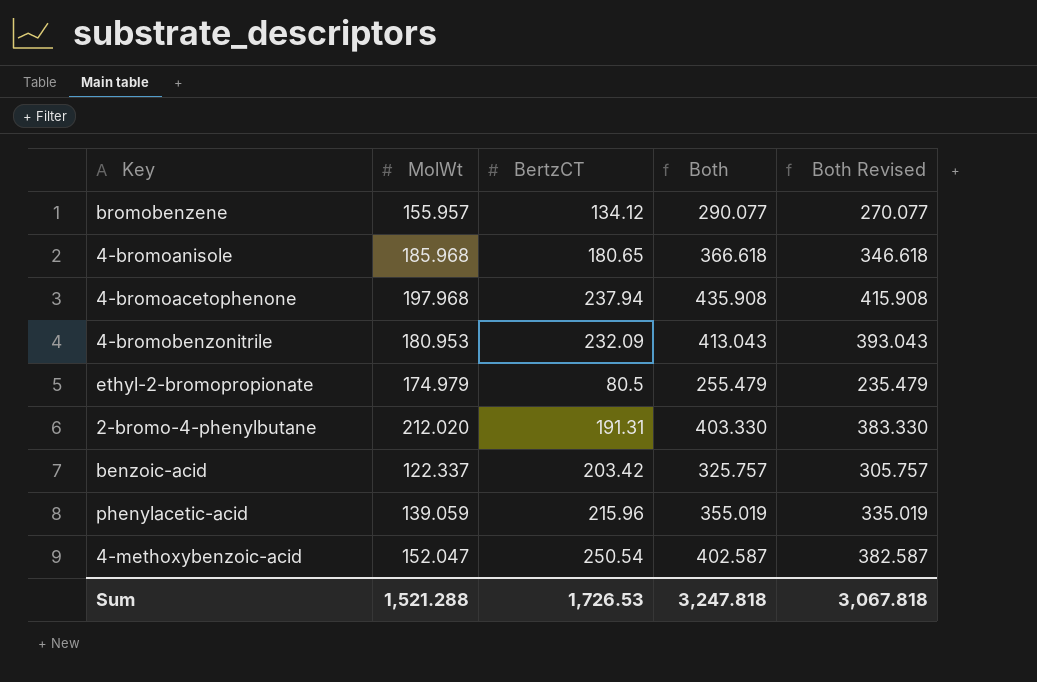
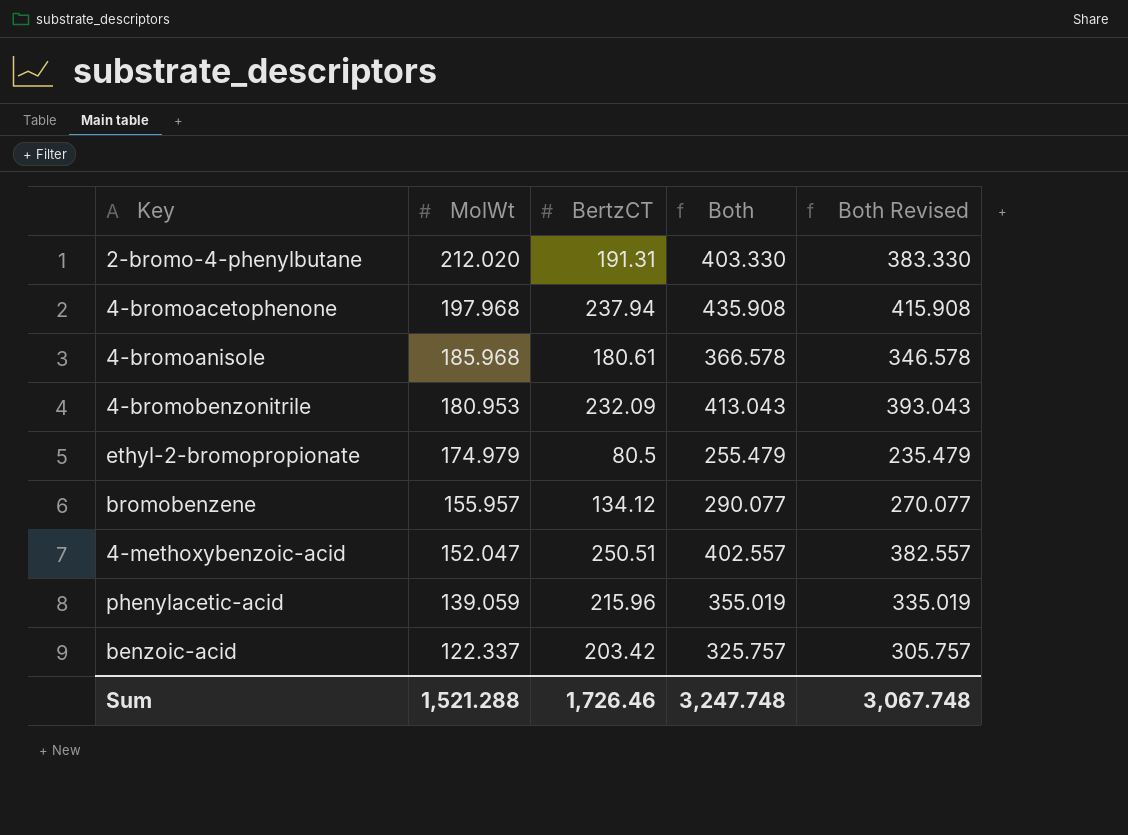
row order: none -> MolWt descending
4-bromoanisole | BertzCT: 180.65 -> 180.61
4-bromoanisole | Both: 366.618 -> 366.578
4-bromoanisole | Both Revised: 346.618 -> 346.578
4-methoxybenzoic-acid | BertzCT: 250.54 -> 250.51
4-methoxybenzoic-acid | Both: 402.587 -> 402.557
4-methoxybenzoic-acid | Both Revised: 382.587 -> 382.557
Sum | BertzCT: 1,726.53 -> 1,726.46
Sum | Both: 3,247.818 -> 3,247.748
Sum | Both Revised: 3,067.818 -> 3,067.748

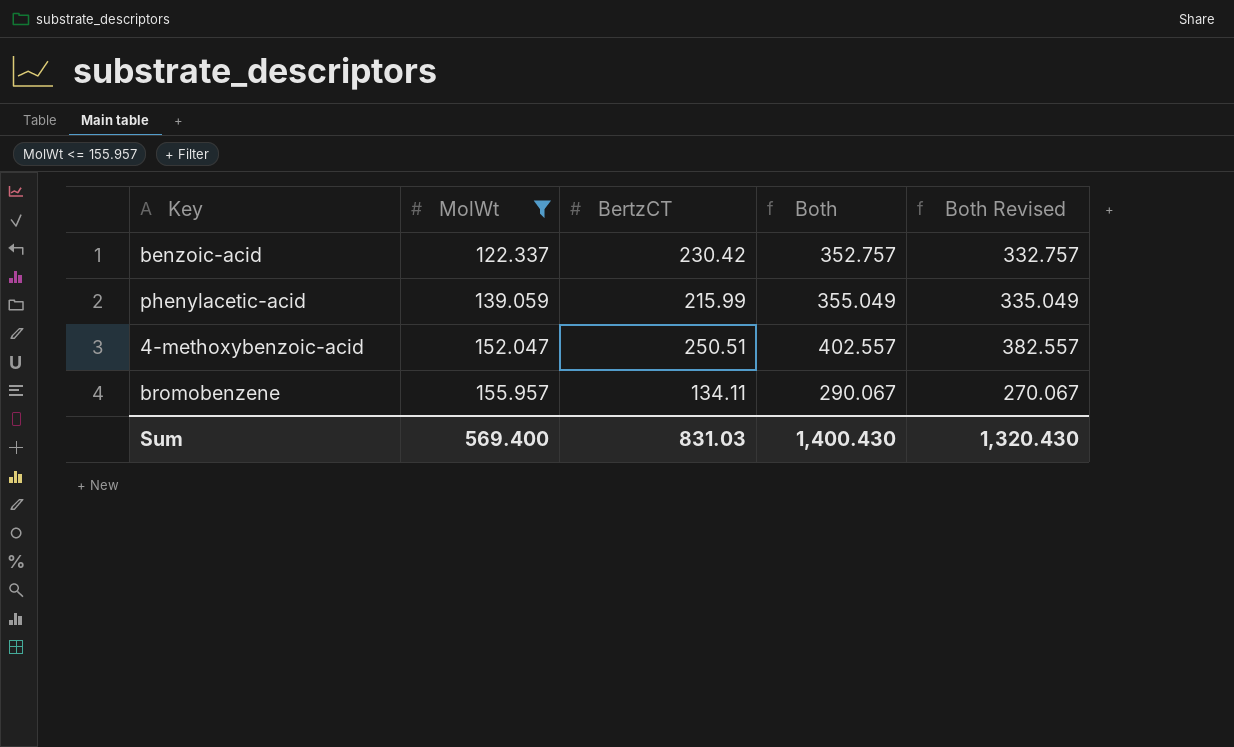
filter: none -> MolWt <= 155.957
row order: MolWt descending -> MolWt ascending
benzoic-acid | BertzCT: 203.42 -> 230.42
benzoic-acid | Both: 325.757 -> 352.757
benzoic-acid | Both Revised: 305.757 -> 332.757
phenylacetic-acid | BertzCT: 215.96 -> 215.99
phenylacetic-acid | Both: 355.019 -> 355.049
phenylacetic-acid | Both Revised: 335.019 -> 335.049
bromobenzene | BertzCT: 134.12 -> 134.11
bromobenzene | Both: 290.077 -> 290.067
bromobenzene | Both Revised: 270.077 -> 270.067
Sum | MolWt: 1,521.288 -> 569.400
Sum | BertzCT: 1,726.46 -> 831.03
Sum | Both: 3,247.748 -> 1,400.430
Sum | Both Revised: 3,067.748 -> 1,320.430

